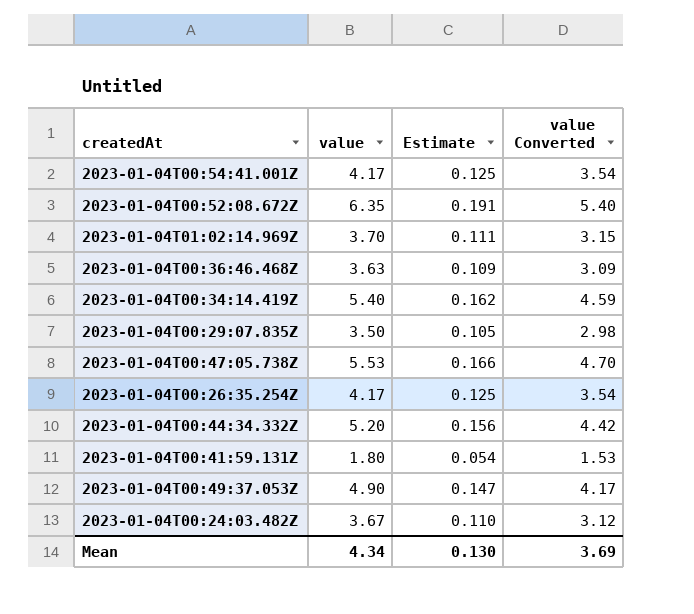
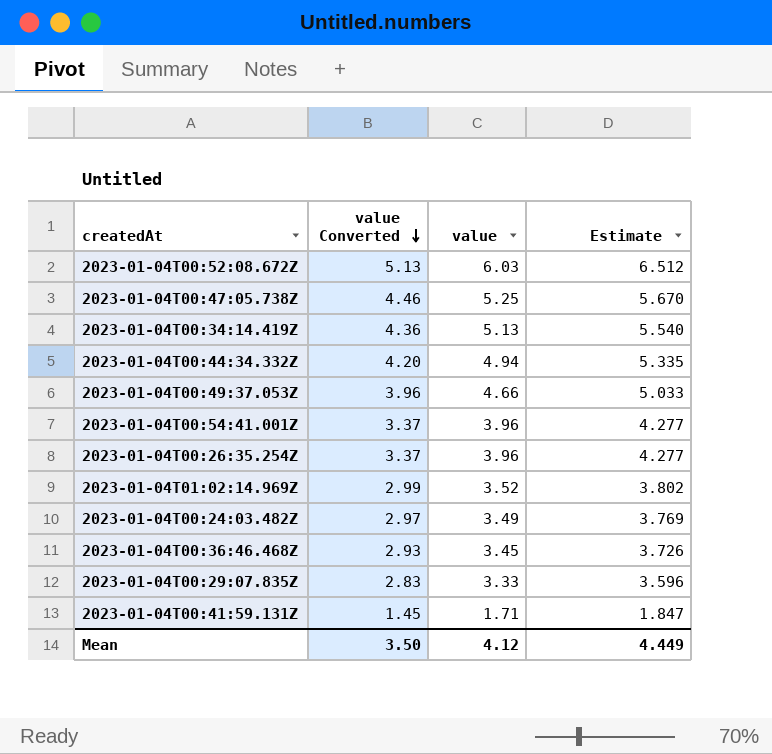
row order: none -> value Converted descending
column value Converted | position: 4 -> 2
column Estimate | formula: [value] * 0.03 -> [value] * 1.08
2023-01-04T00:52:08.672Z | value Converted: 5.40 -> 5.13
2023-01-04T00:52:08.672Z | value: 6.35 -> 6.03
2023-01-04T00:47:05.738Z | value Converted: 4.70 -> 4.46
2023-01-04T00:47:05.738Z | value: 5.53 -> 5.25
2023-01-04T00:34:14.419Z | value Converted: 4.59 -> 4.36
2023-01-04T00:34:14.419Z | value: 5.40 -> 5.13
2023-01-04T00:44:34.332Z | value Converted: 4.42 -> 4.20
2023-01-04T00:44:34.332Z | value: 5.20 -> 4.94
2023-01-04T00:49:37.053Z | value Converted: 4.17 -> 3.96
2023-01-04T00:49:37.053Z | value: 4.90 -> 4.66
2023-01-04T00:54:41.001Z | value Converted: 3.54 -> 3.37
2023-01-04T00:54:41.001Z | value: 4.17 -> 3.96
2023-01-04T00:26:35.254Z | value Converted: 3.54 -> 3.37
2023-01-04T00:26:35.254Z | value: 4.17 -> 3.96
2023-01-04T01:02:14.969Z | value Converted: 3.15 -> 2.99
2023-01-04T01:02:14.969Z | value: 3.70 -> 3.52
2023-01-04T00:24:03.482Z | value Converted: 3.12 -> 2.97
2023-01-04T00:24:03.482Z | value: 3.67 -> 3.49
2023-01-04T00:36:46.468Z | value Converted: 3.09 -> 2.93
2023-01-04T00:36:46.468Z | value: 3.63 -> 3.45
2023-01-04T00:29:07.835Z | value Converted: 2.98 -> 2.83
2023-01-04T00:29:07.835Z | value: 3.50 -> 3.33
2023-01-04T00:41:59.131Z | value Converted: 1.53 -> 1.45
2023-01-04T00:41:59.131Z | value: 1.80 -> 1.71
Mean | value Converted: 3.69 -> 3.50
Mean | value: 4.34 -> 4.12
Mean | Estimate: 0.130 -> 4.449

